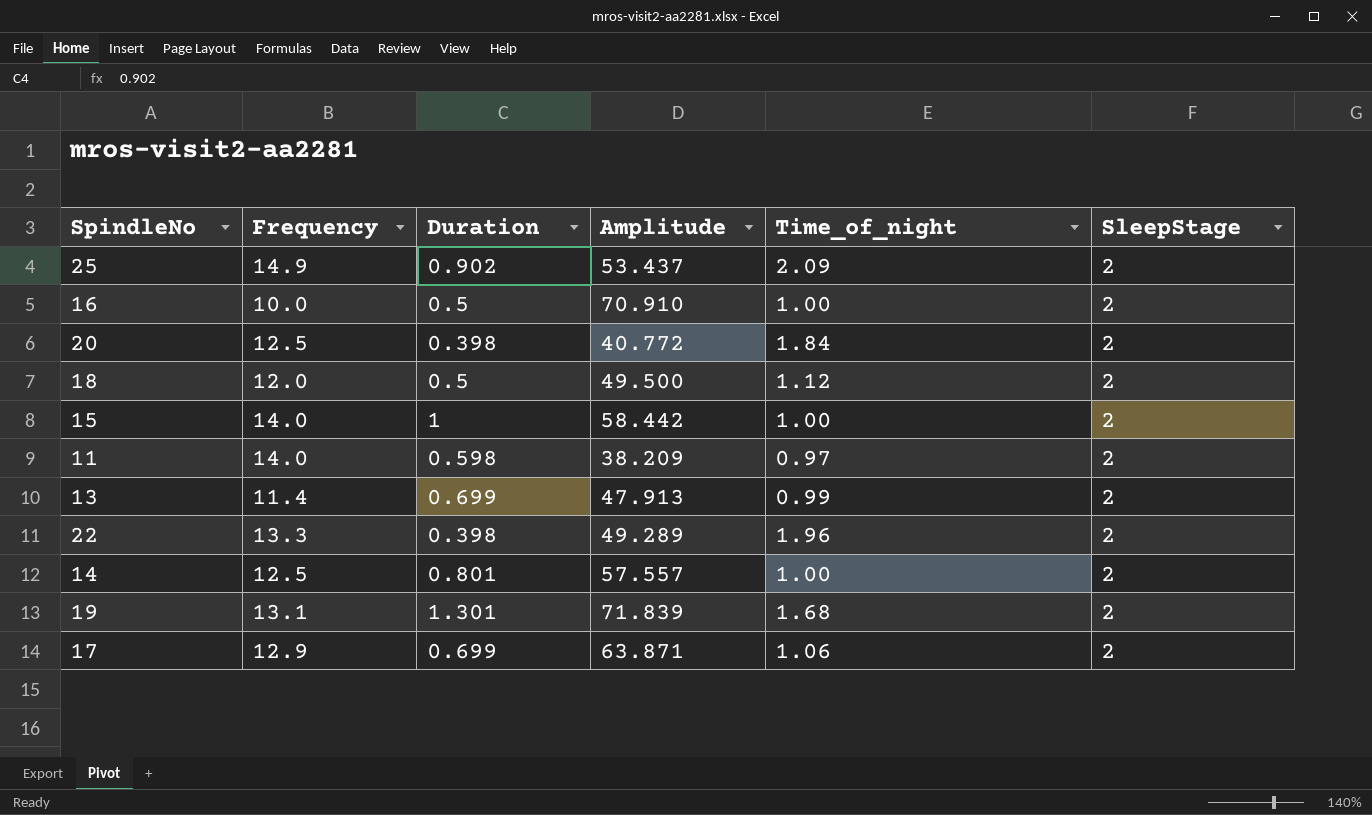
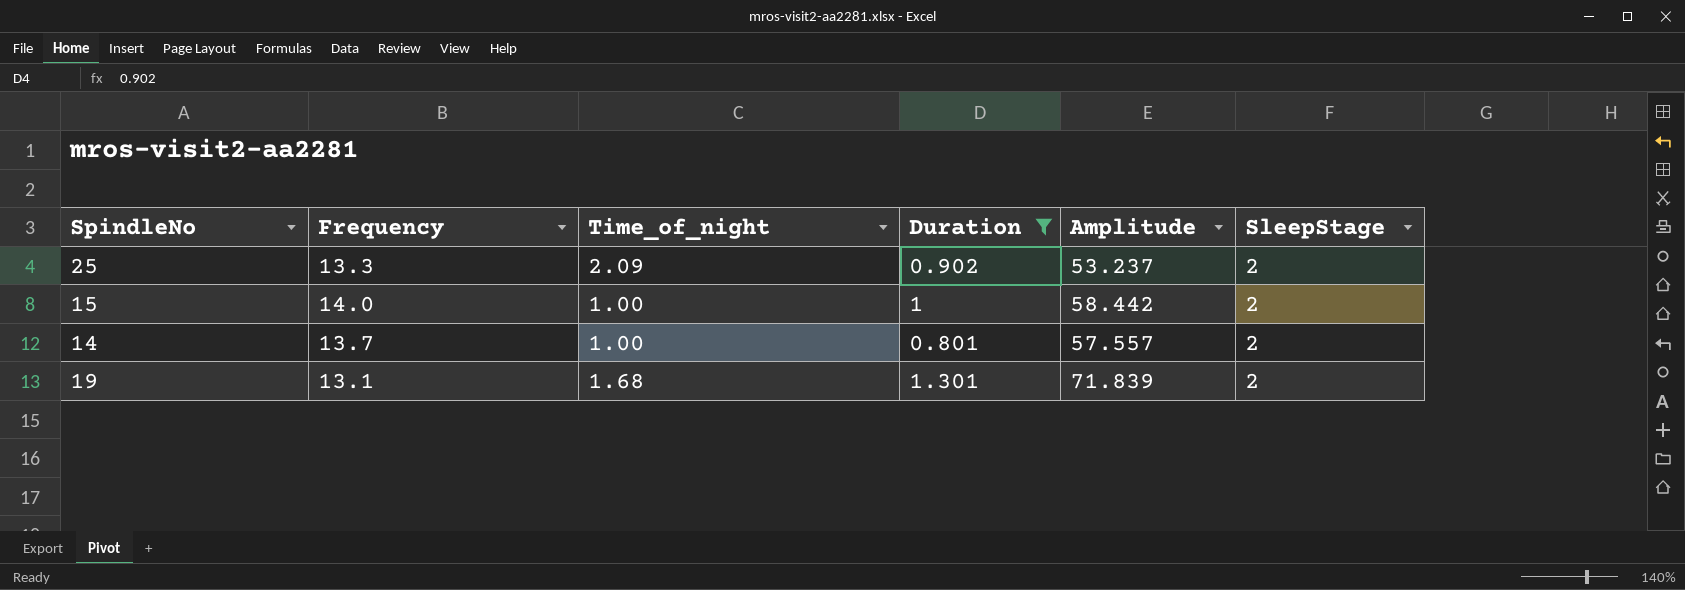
filter: none -> Duration >= 0.801
column Time_of_night | position: 5 -> 3
25 | Frequency: 14.9 -> 13.3
25 | Amplitude: 53.437 -> 53.237
14 | Frequency: 12.5 -> 13.7

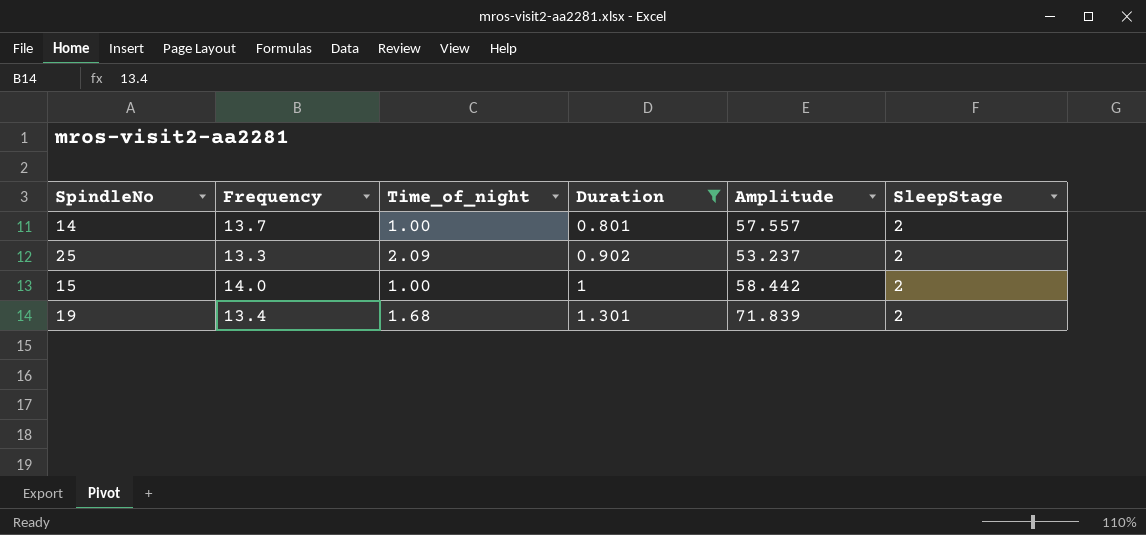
row order: none -> Duration ascending
19 | Frequency: 13.1 -> 13.4

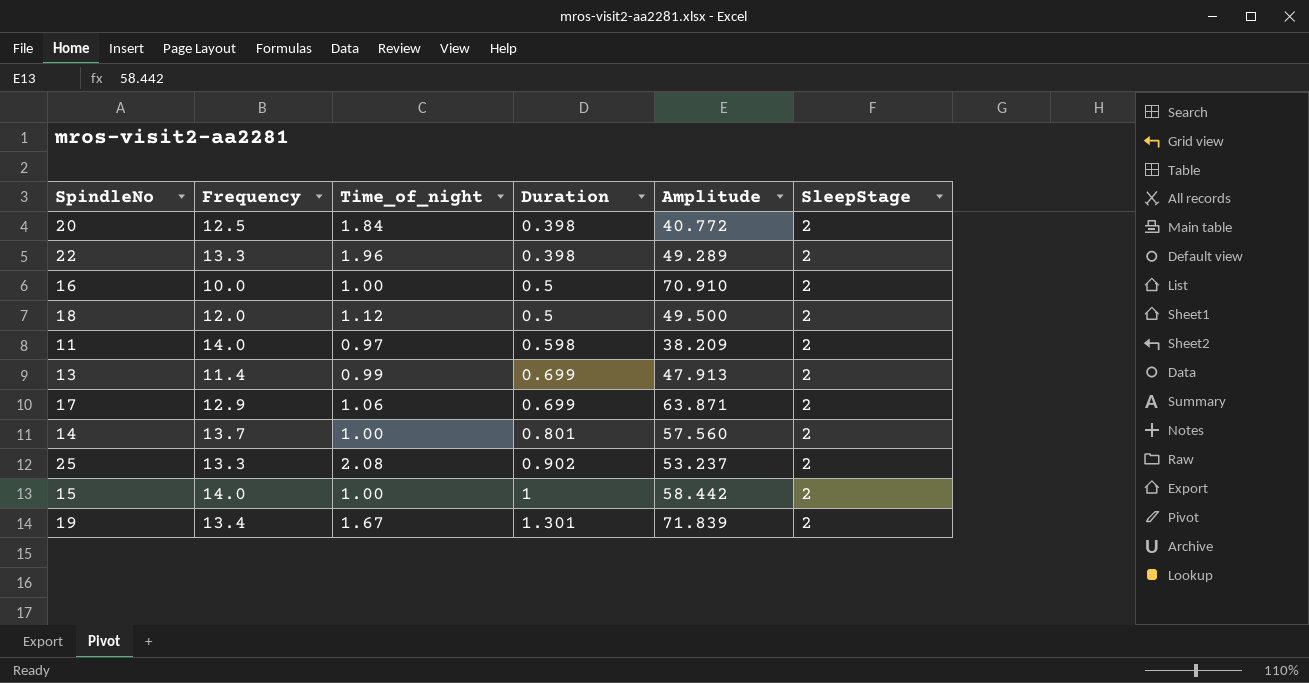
filter: Duration >= 0.801 -> none
14 | Amplitude: 57.557 -> 57.560
25 | Time_of_night: 2.09 -> 2.08
19 | Time_of_night: 1.68 -> 1.67

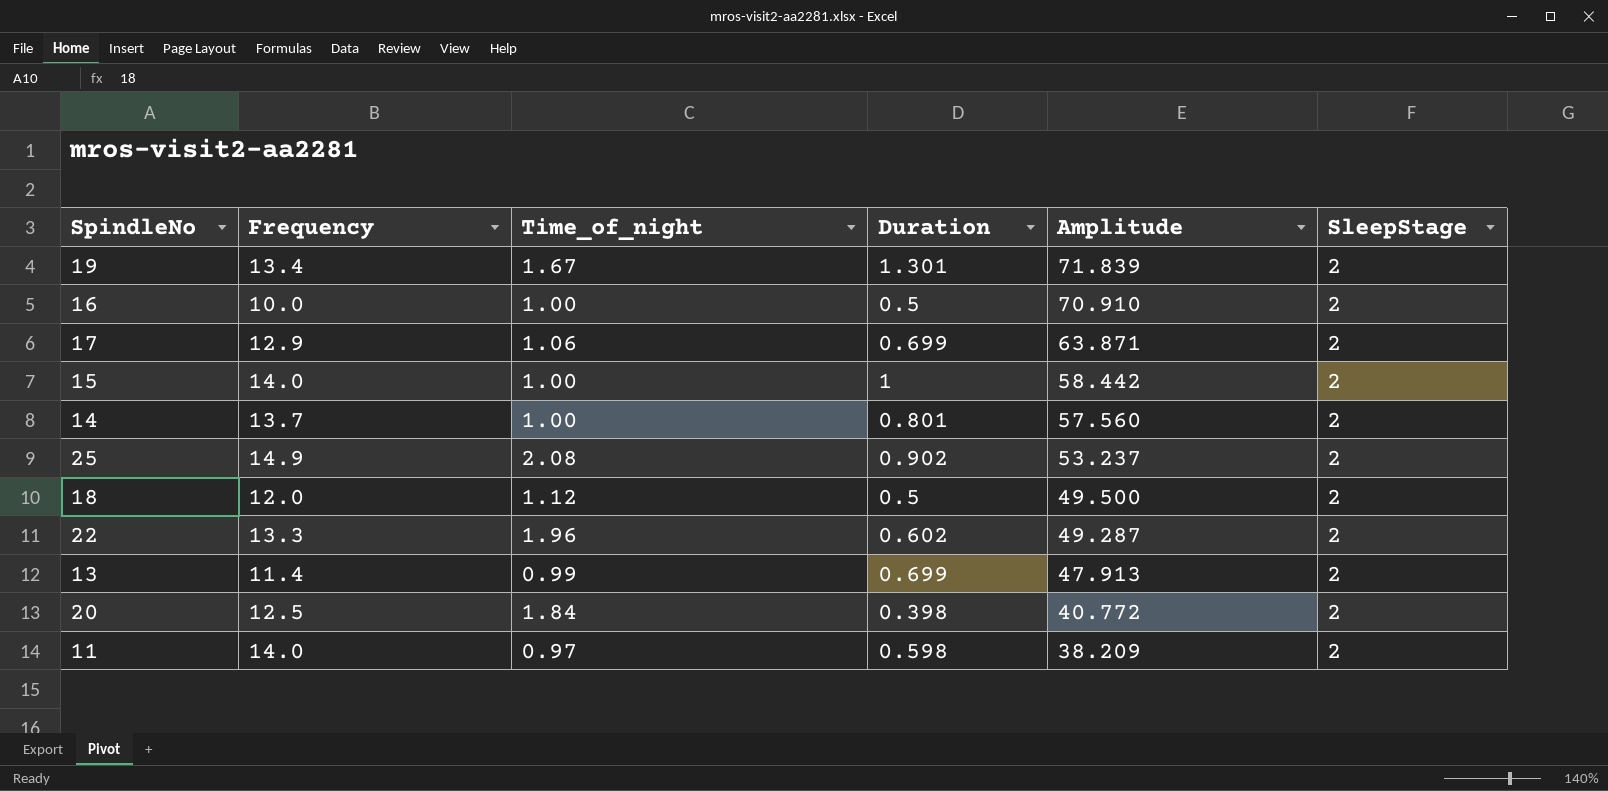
row order: Duration ascending -> Amplitude descending
25 | Frequency: 13.3 -> 14.9
22 | Duration: 0.398 -> 0.602
22 | Amplitude: 49.289 -> 49.287

